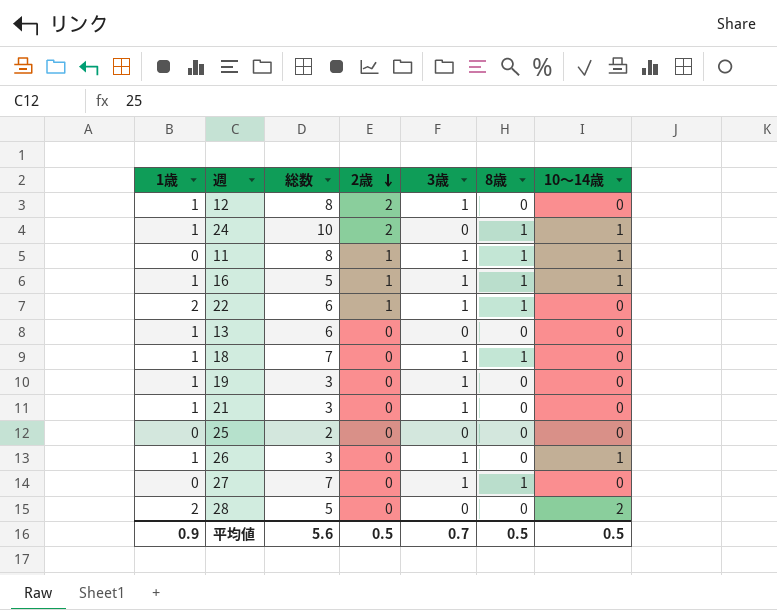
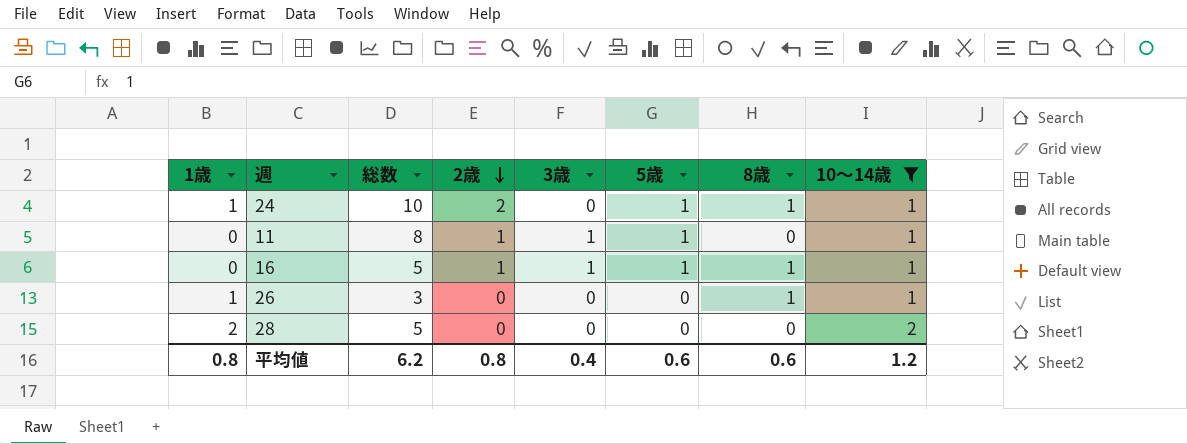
filter: none -> 10～14歳 != 0
column 5歳 | position: none -> 6
11 | 8歳: 1 -> 0
16 | 1歳: 1 -> 0
26 | 3歳: 1 -> 0
26 | 8歳: 0 -> 1
平均値 | 1歳: 0.9 -> 0.8
平均値 | 総数: 5.6 -> 6.2
平均値 | 2歳: 0.5 -> 0.8
平均値 | 3歳: 0.7 -> 0.4
平均値 | 8歳: 0.5 -> 0.6
平均値 | 10～14歳: 0.5 -> 1.2

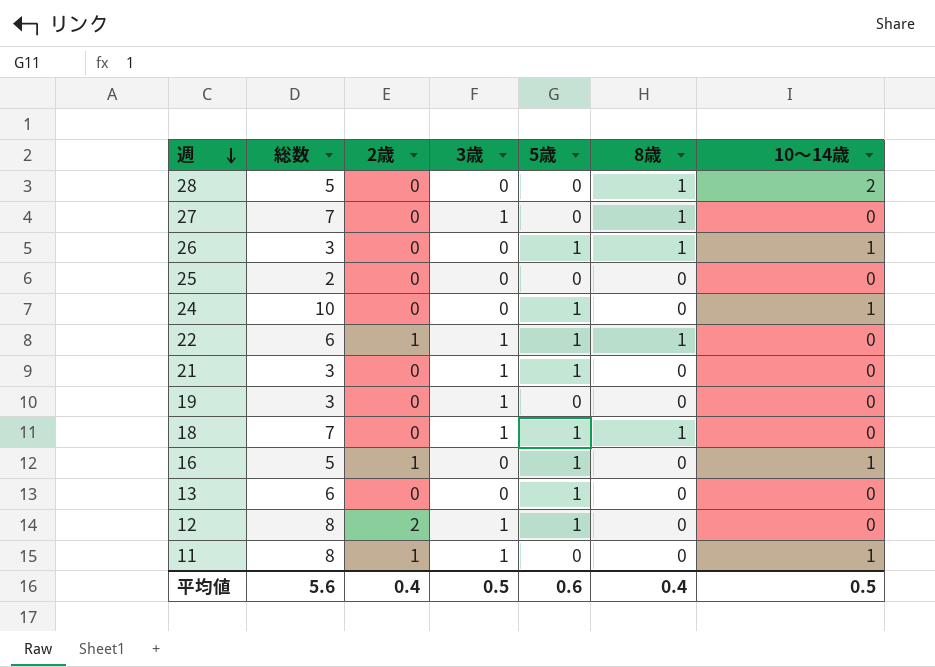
filter: 10～14歳 != 0 -> none
row order: 2歳 descending -> 週 descending
column 1歳 | position: 1 -> none
28 | 8歳: 0 -> 1
26 | 5歳: 0 -> 1
24 | 2歳: 2 -> 0
24 | 8歳: 1 -> 0
16 | 3歳: 1 -> 0
16 | 8歳: 1 -> 0
11 | 5歳: 1 -> 0
平均値 | 総数: 6.2 -> 5.6
平均値 | 2歳: 0.8 -> 0.4
平均値 | 3歳: 0.4 -> 0.5
平均値 | 8歳: 0.6 -> 0.4
平均値 | 10～14歳: 1.2 -> 0.5

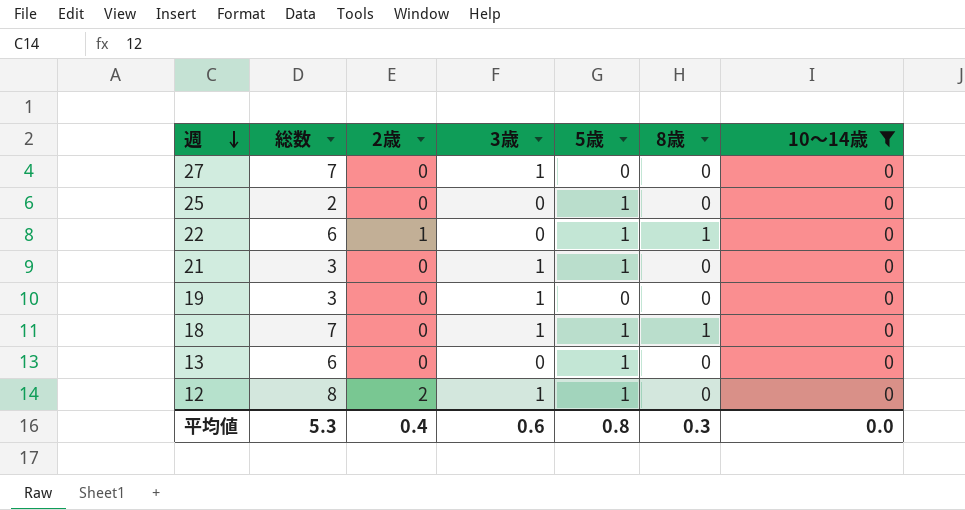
filter: none -> 10～14歳 = 0
27 | 8歳: 1 -> 0
25 | 5歳: 0 -> 1
22 | 3歳: 1 -> 0
平均値 | 総数: 5.6 -> 5.3
平均値 | 3歳: 0.5 -> 0.6
平均値 | 5歳: 0.6 -> 0.8
平均値 | 8歳: 0.4 -> 0.3
平均値 | 10～14歳: 0.5 -> 0.0

